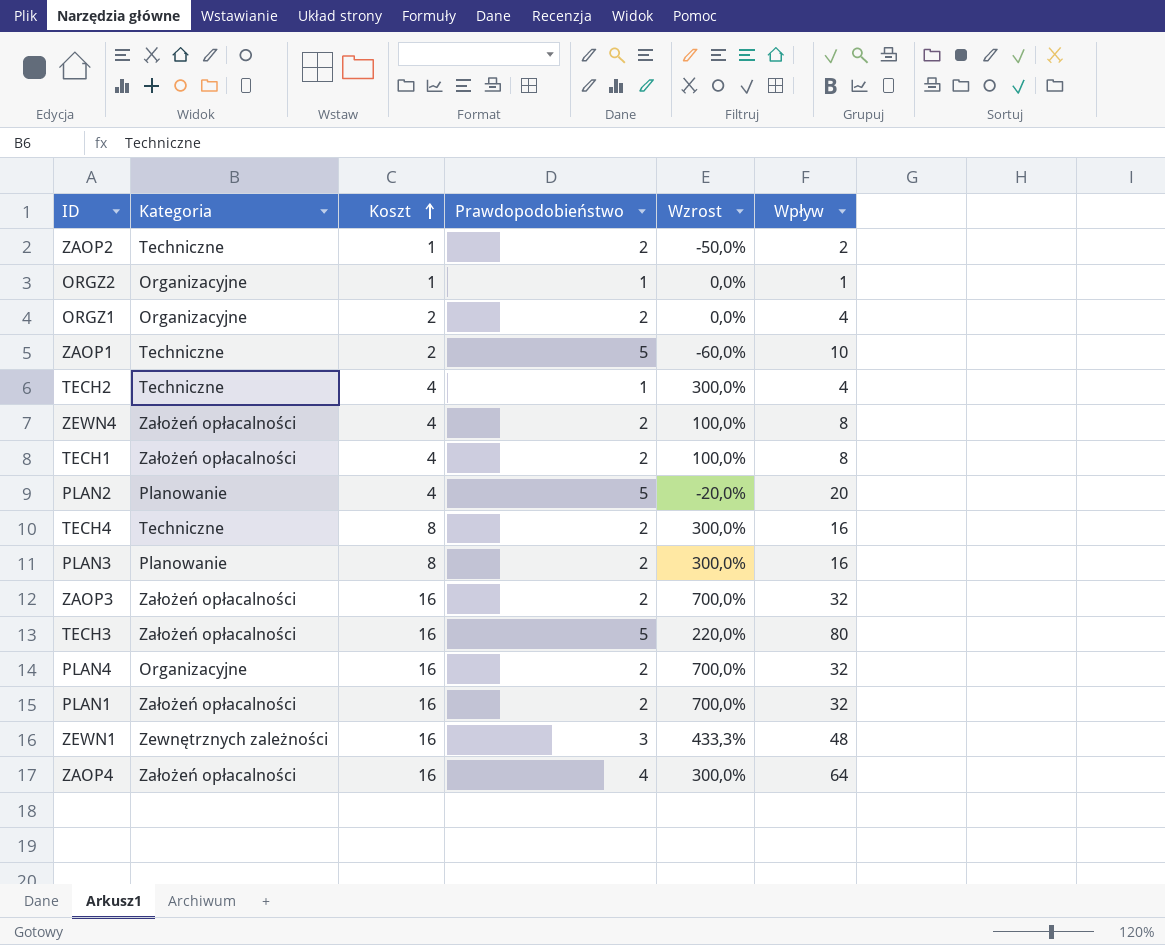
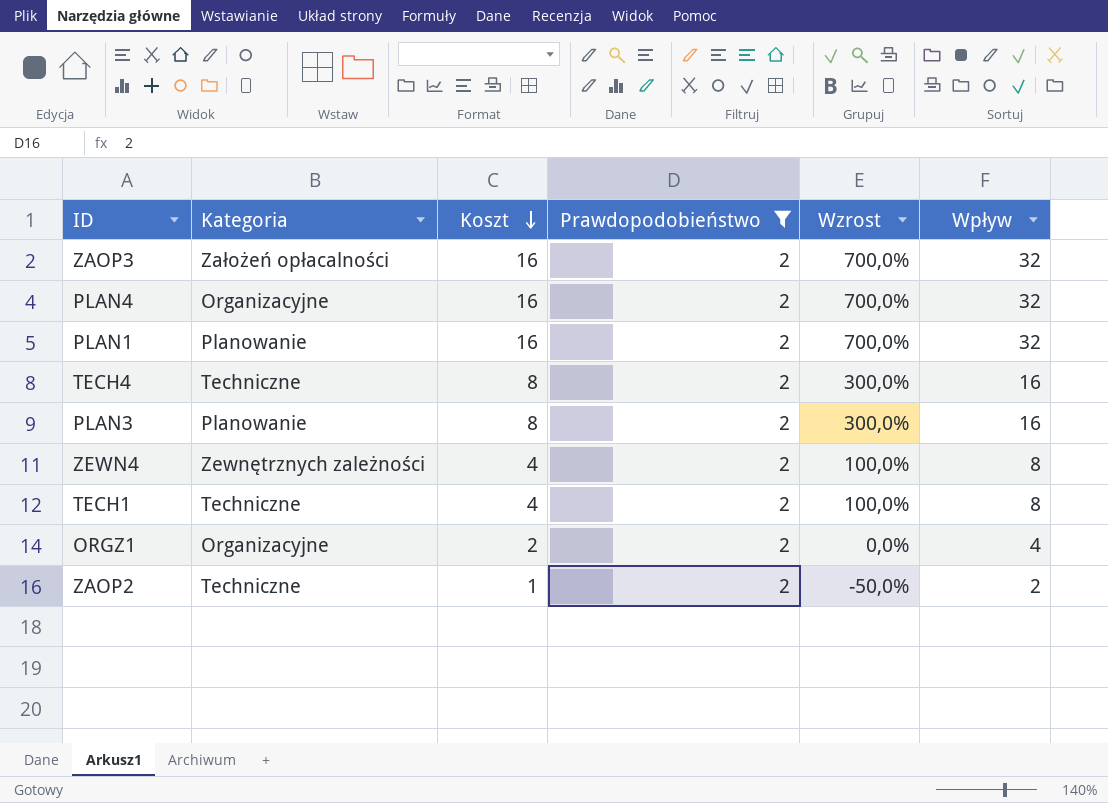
filter: none -> Prawdopodobieństwo = 2
row order: Koszt ascending -> Koszt descending
PLAN1 | Kategoria: Założeń opłacalności -> Planowanie
ZEWN4 | Kategoria: Założeń opłacalności -> Zewnętrznych zależności
TECH1 | Kategoria: Założeń opłacalności -> Techniczne

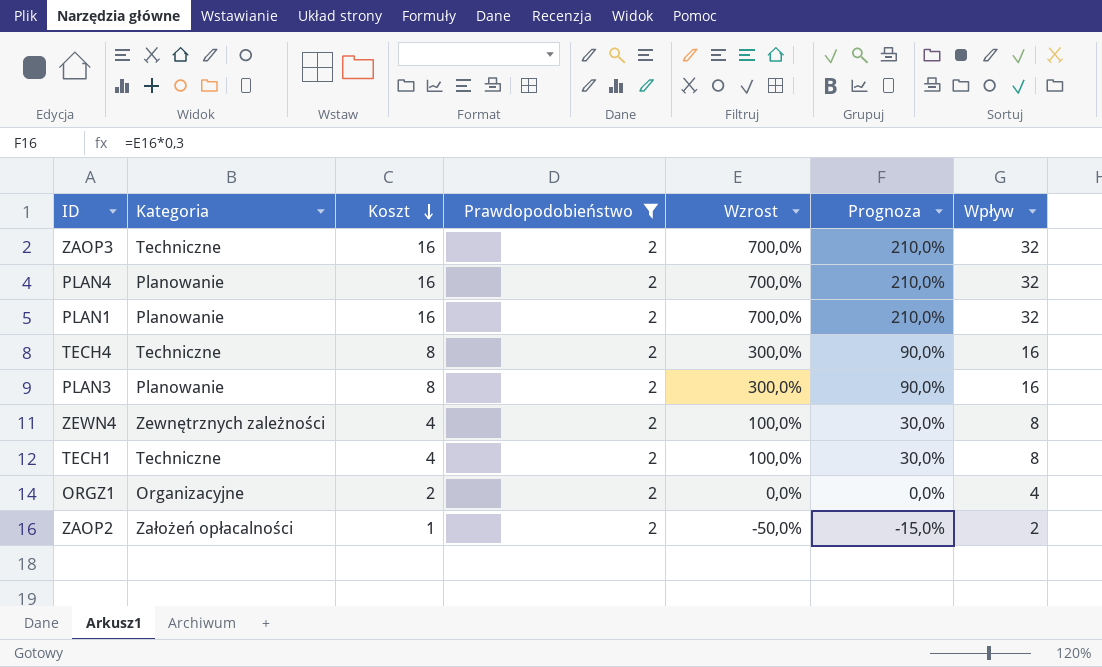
column Prognoza | formula: none -> [Wzrost] * 0,3
ZAOP3 | Kategoria: Założeń opłacalności -> Techniczne
PLAN4 | Kategoria: Organizacyjne -> Planowanie
ZAOP2 | Kategoria: Techniczne -> Założeń opłacalności

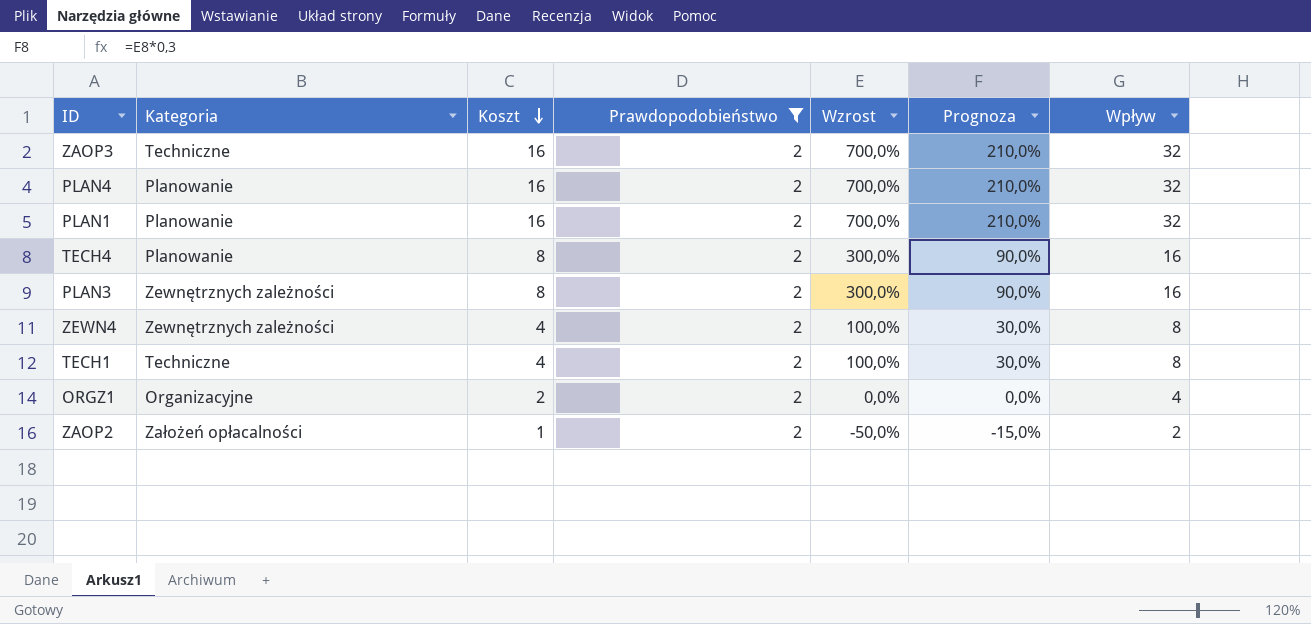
TECH4 | Kategoria: Techniczne -> Planowanie
PLAN3 | Kategoria: Planowanie -> Zewnętrznych zależności

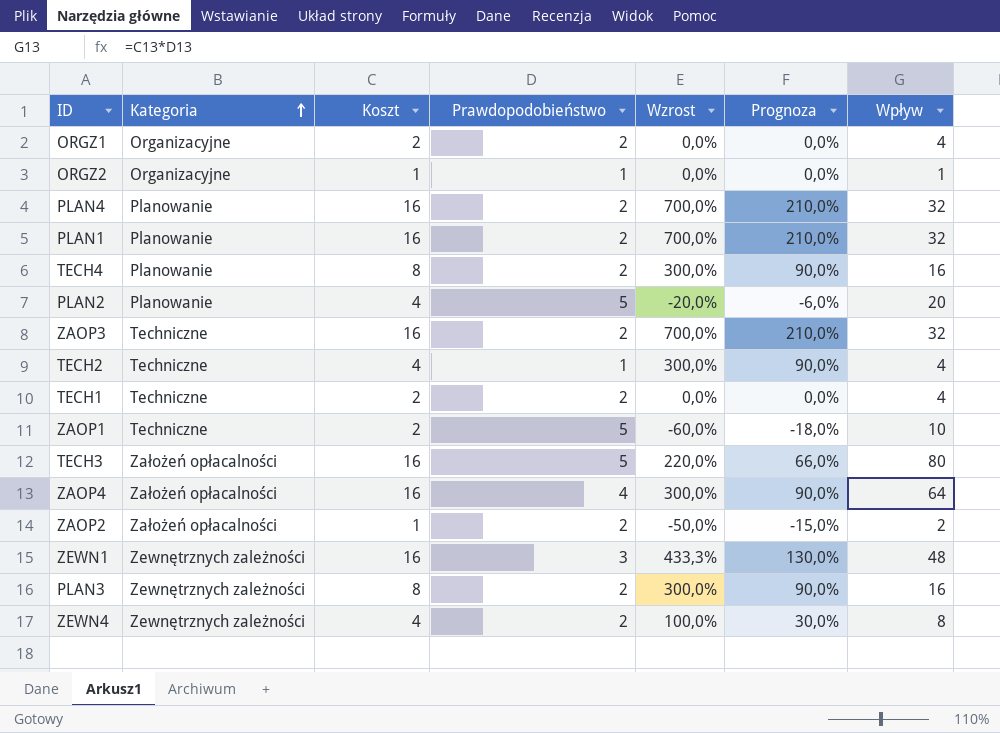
filter: Prawdopodobieństwo = 2 -> none
row order: Koszt descending -> Kategoria ascending
TECH1 | Koszt: 4 -> 2
TECH1 | Wzrost: 100,0% -> 0,0%
TECH1 | Prognoza: 30,0% -> 0,0%
TECH1 | Wpływ: 8 -> 4

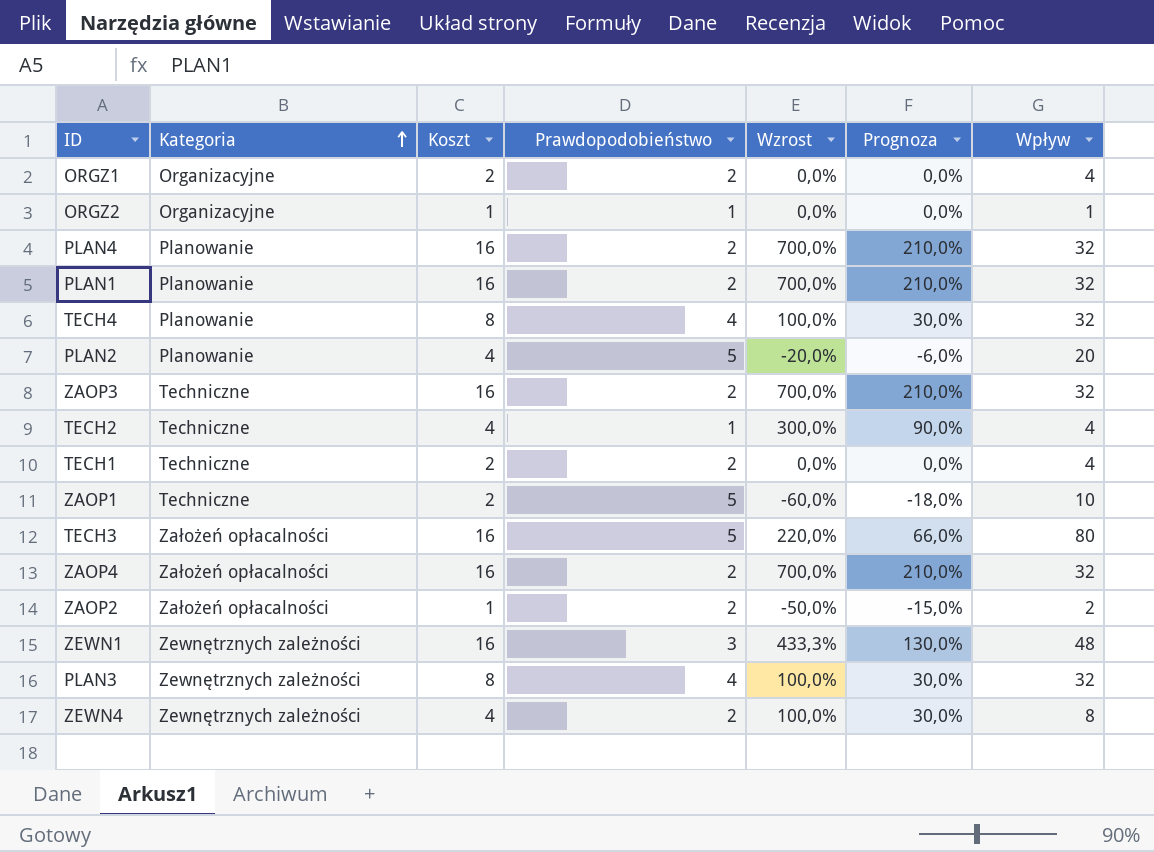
TECH4 | Prawdopodobieństwo: 2 -> 4
TECH4 | Wzrost: 300,0% -> 100,0%
TECH4 | Prognoza: 90,0% -> 30,0%
TECH4 | Wpływ: 16 -> 32
ZAOP4 | Prawdopodobieństwo: 4 -> 2
ZAOP4 | Wzrost: 300,0% -> 700,0%
ZAOP4 | Prognoza: 90,0% -> 210,0%
ZAOP4 | Wpływ: 64 -> 32
PLAN3 | Prawdopodobieństwo: 2 -> 4
PLAN3 | Wzrost: 300,0% -> 100,0%
PLAN3 | Prognoza: 90,0% -> 30,0%
PLAN3 | Wpływ: 16 -> 32

